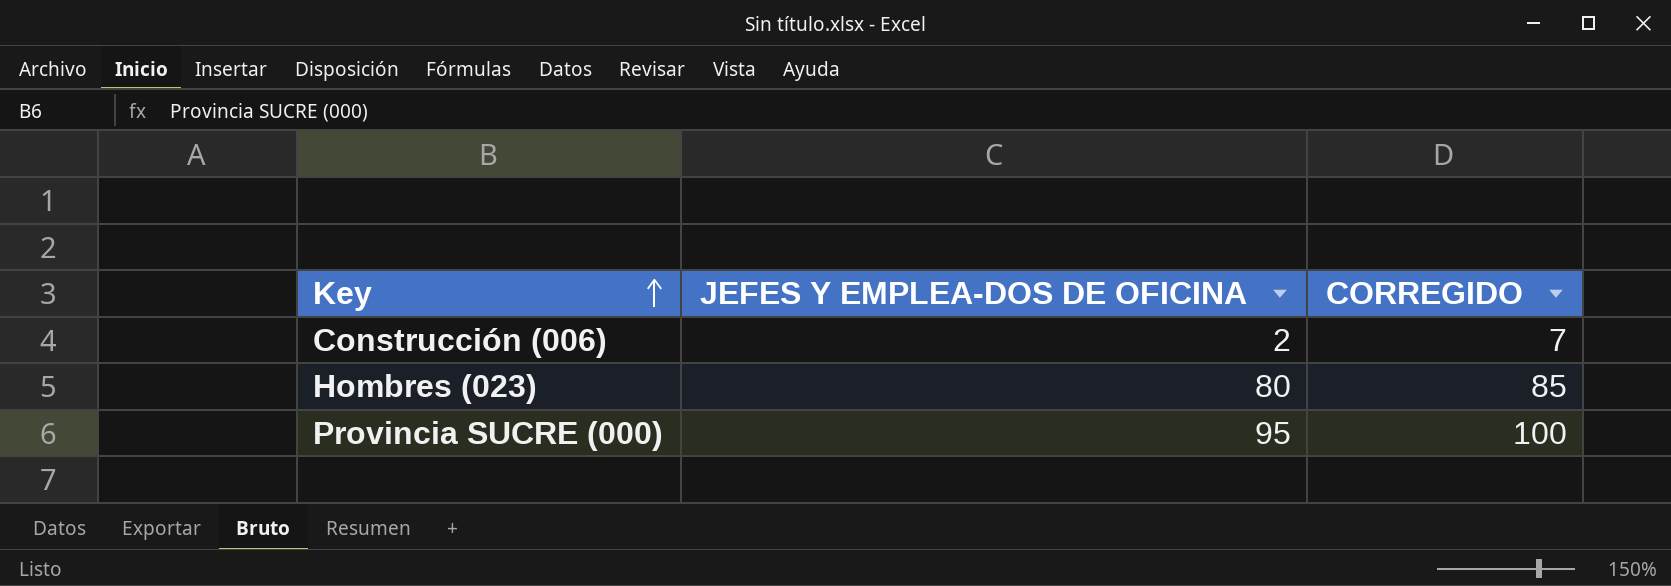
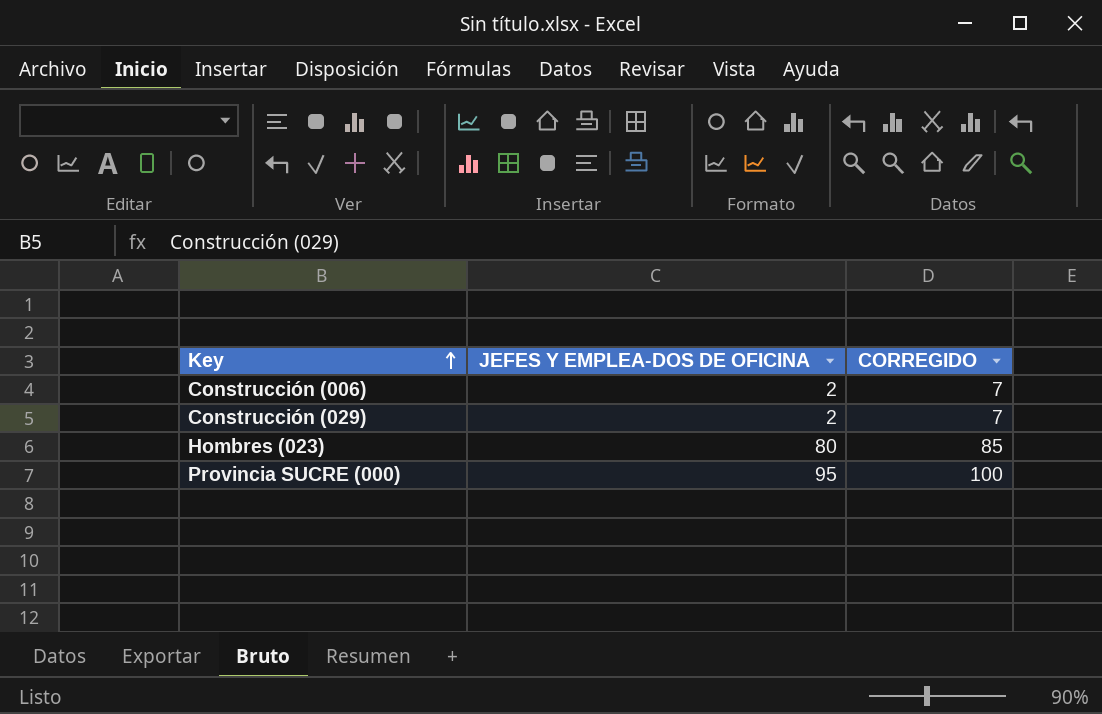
row Construcción (029): none -> 2 | 7

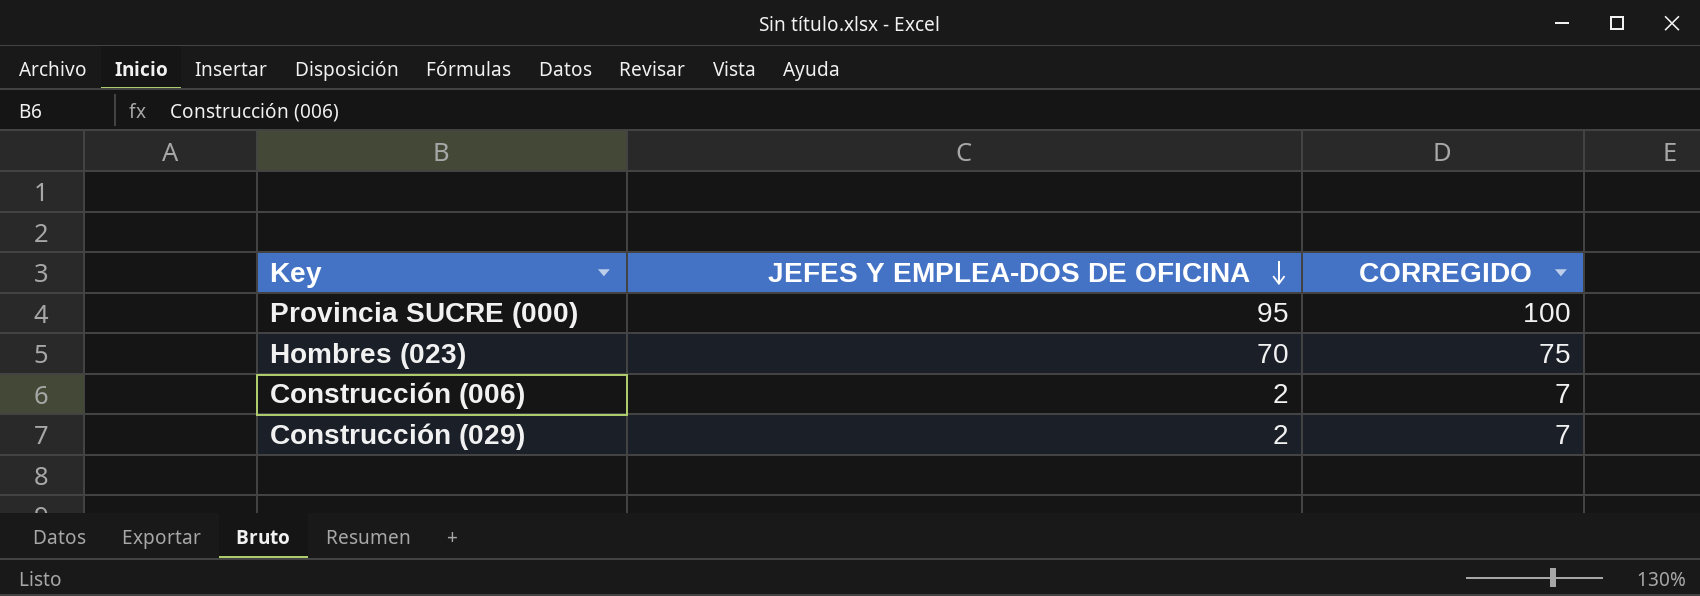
row order: Key ascending -> JEFES Y EMPLEA-DOS DE OFICINA descending
Hombres (023) | JEFES Y EMPLEA-DOS DE OFICINA: 80 -> 70
Hombres (023) | CORREGIDO: 85 -> 75

